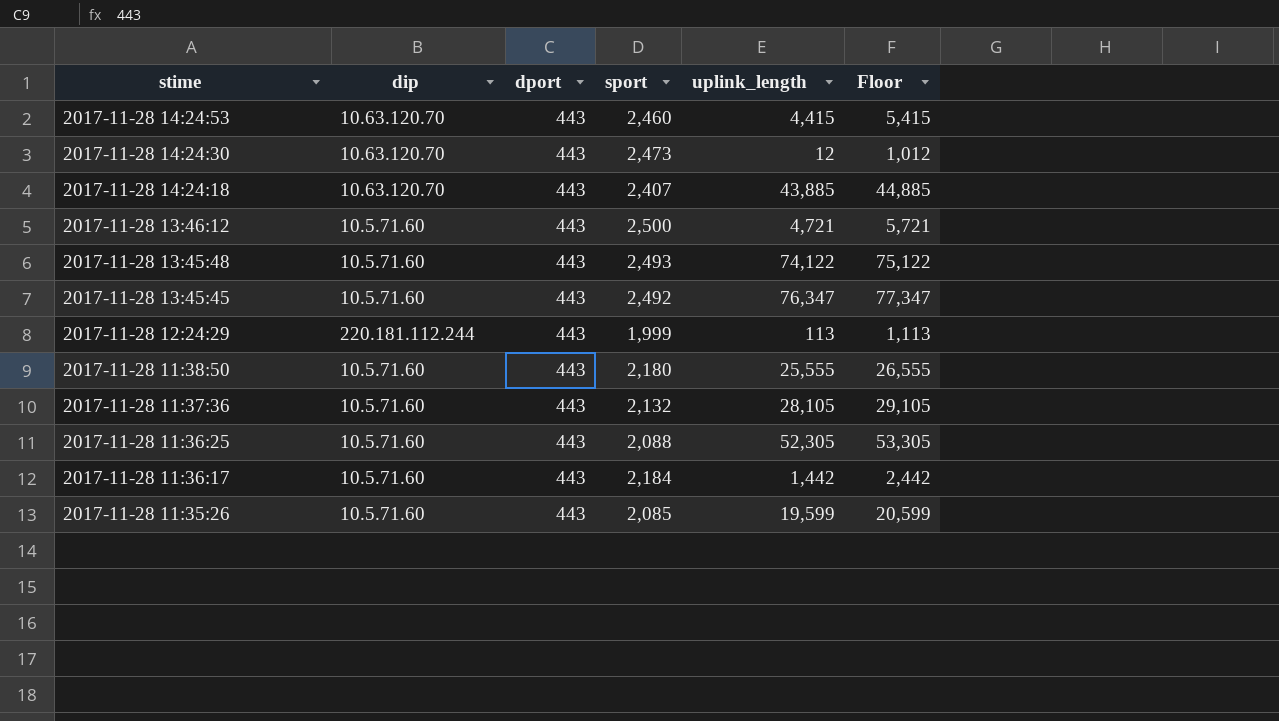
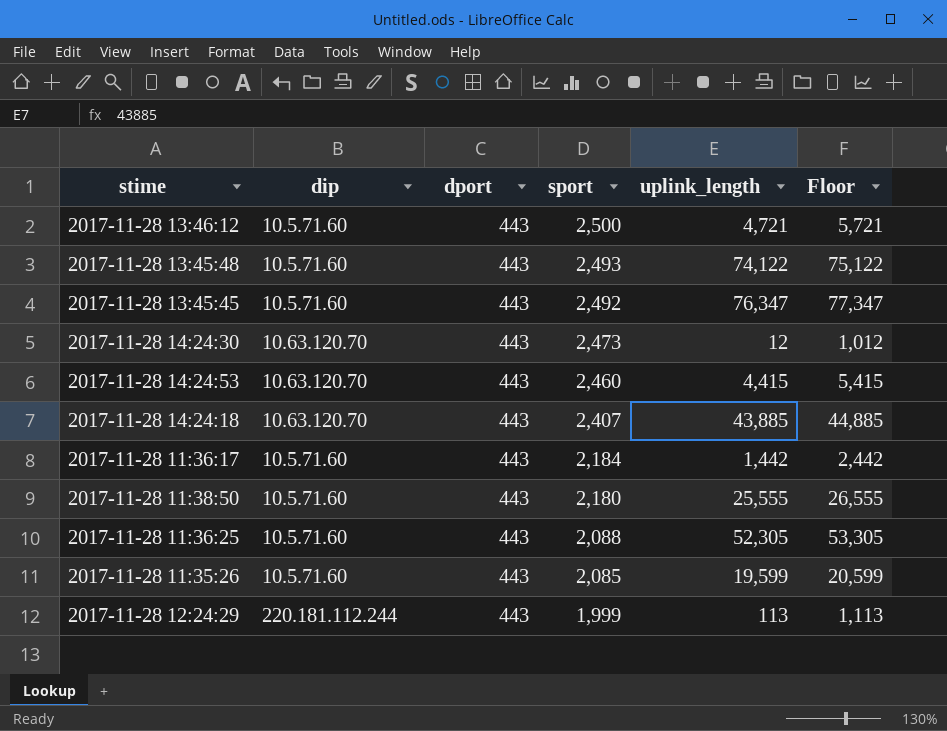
row order: stime descending -> sport descending
row 2017-11-28 11:37:36: 10.5.71.60 | 443 | 2,132 | 28,105 | 29,105 -> none

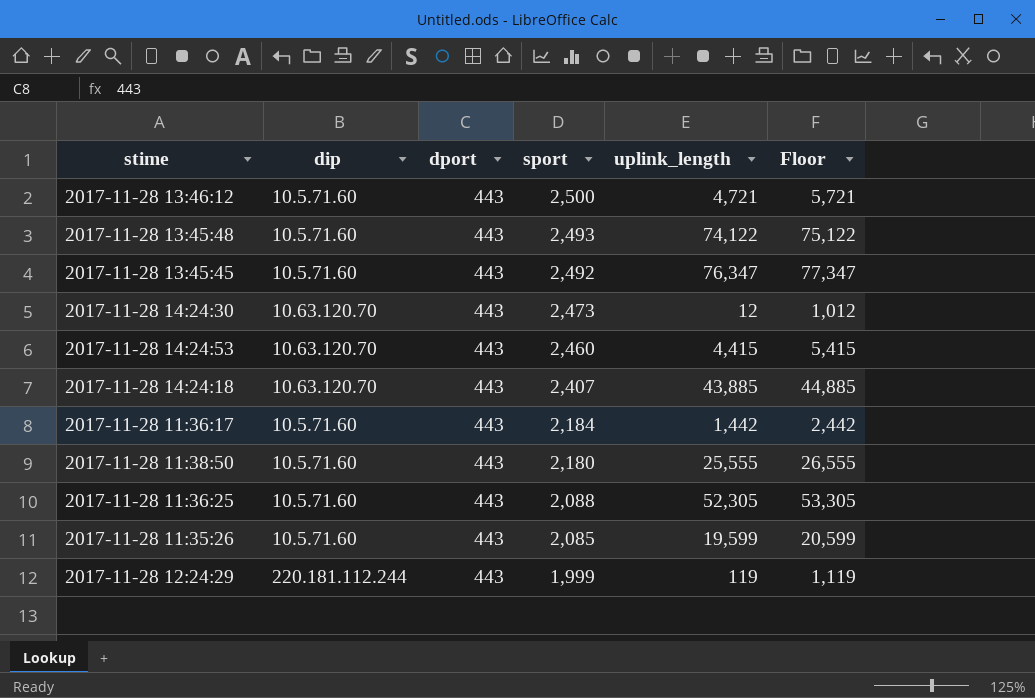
2017-11-28 12:24:29 | uplink_length: 113 -> 119
2017-11-28 12:24:29 | Floor: 1,113 -> 1,119

